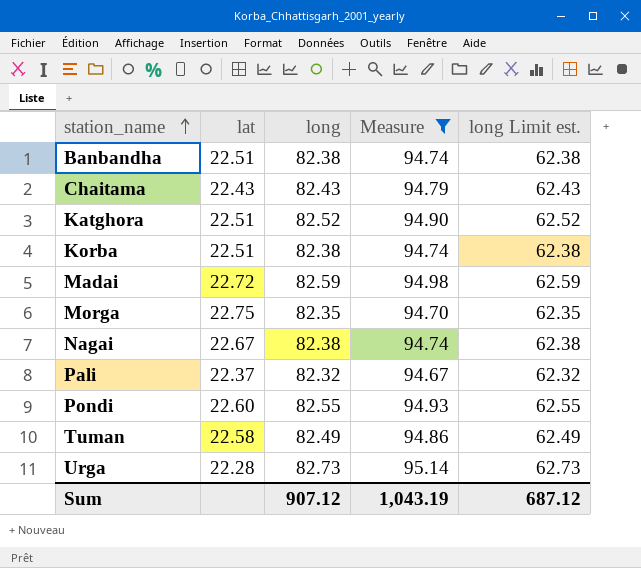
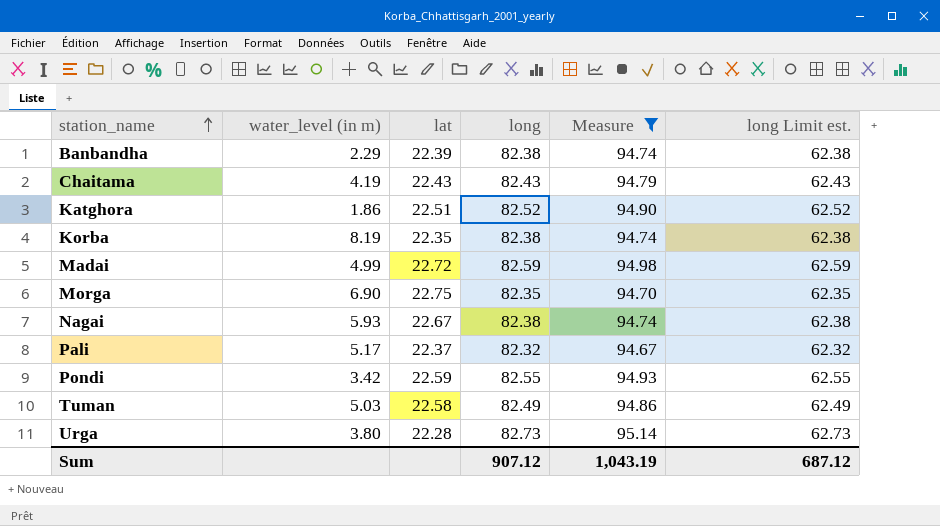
column water_level (in m) | position: none -> 2
Banbandha | lat: 22.51 -> 22.39
Korba | lat: 22.51 -> 22.35
Pondi | lat: 22.60 -> 22.59

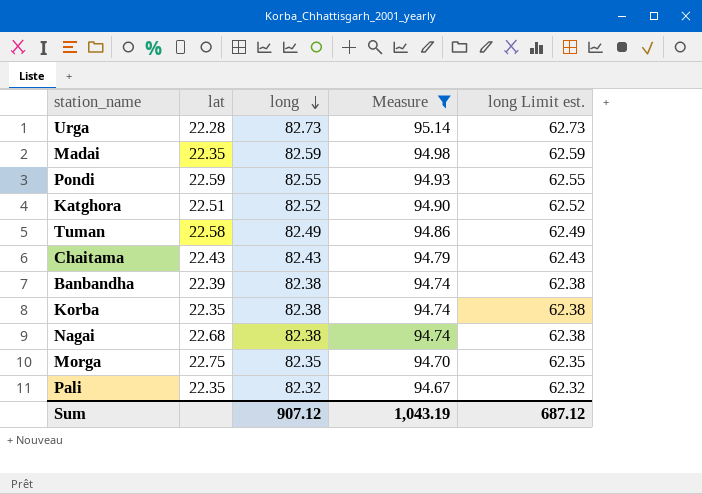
row order: station_name ascending -> long descending
column water_level (in m) | position: 2 -> none
Madai | lat: 22.72 -> 22.35
Nagai | lat: 22.67 -> 22.68
Pali | lat: 22.37 -> 22.35

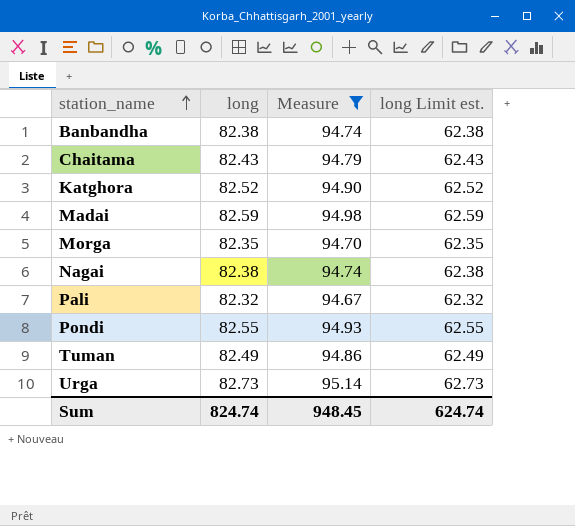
row order: long descending -> station_name ascending
column lat | position: 2 -> none
row Korba: 22.35 | 82.38 | 94.74 | 62.38 -> none
Sum | long: 907.12 -> 824.74
Sum | Measure: 1,043.19 -> 948.45
Sum | long Limit est.: 687.12 -> 624.74

